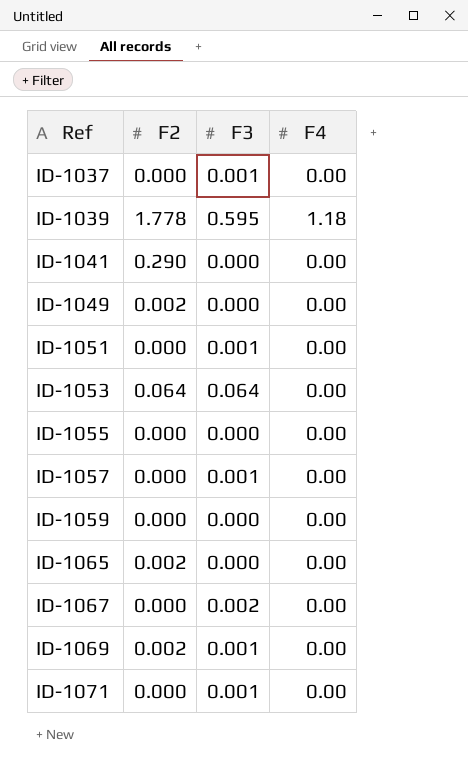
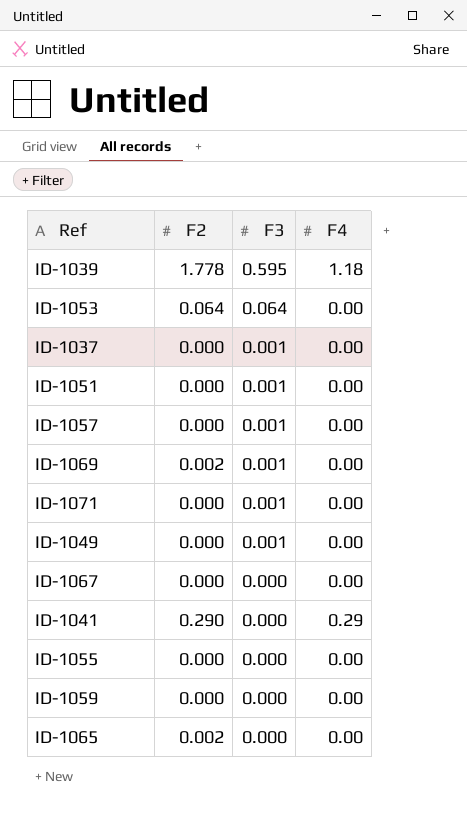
row order: Ref ascending -> F3 descending
ID-1049 | F2: 0.002 -> 0.000
ID-1049 | F3: 0.000 -> 0.001
ID-1067 | F3: 0.002 -> 0.000
ID-1041 | F4: 0.00 -> 0.29

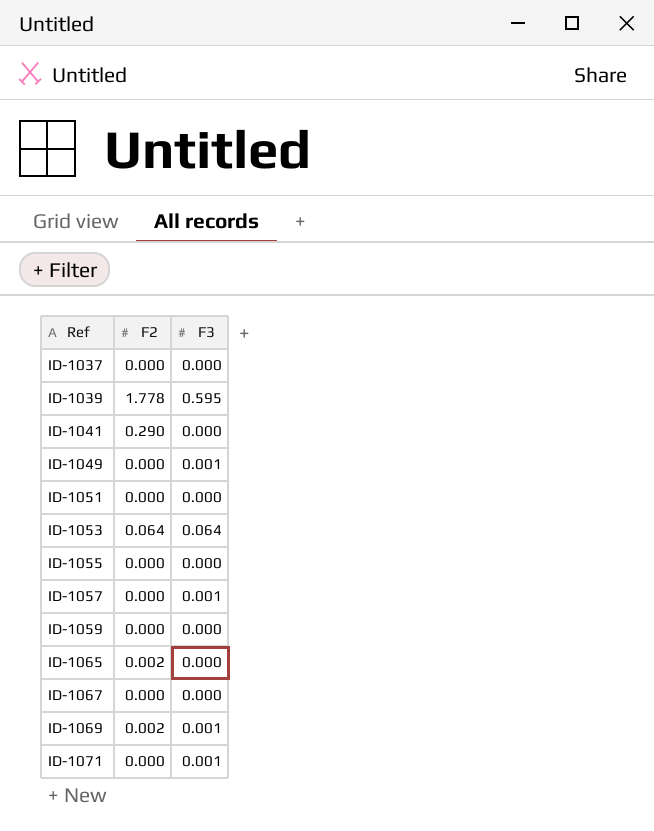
row order: F3 descending -> Ref ascending
column F4 | position: 4 -> none
ID-1037 | F3: 0.001 -> 0.000
ID-1051 | F3: 0.001 -> 0.000

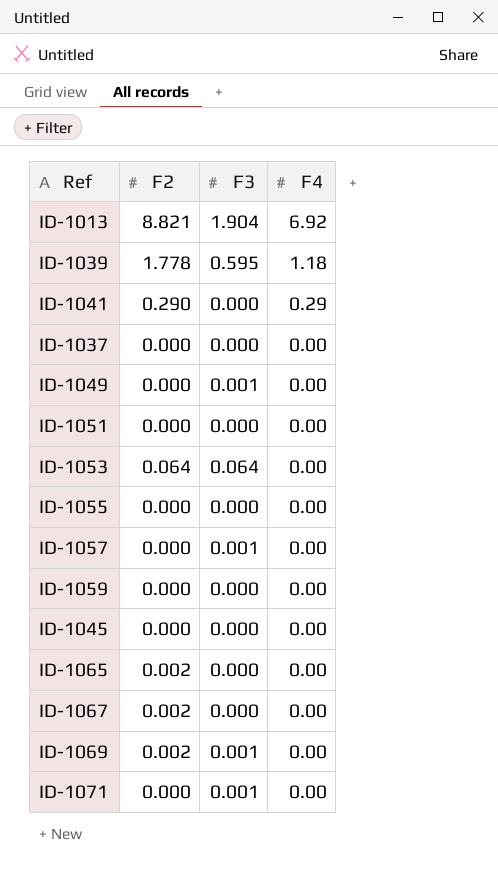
row order: Ref ascending -> F4 descending
column F4 | position: none -> 4
row ID-1013: none -> 8.821 | 1.904 | 6.92
row ID-1045: none -> 0.000 | 0.000 | 0.00
ID-1067 | F2: 0.000 -> 0.002

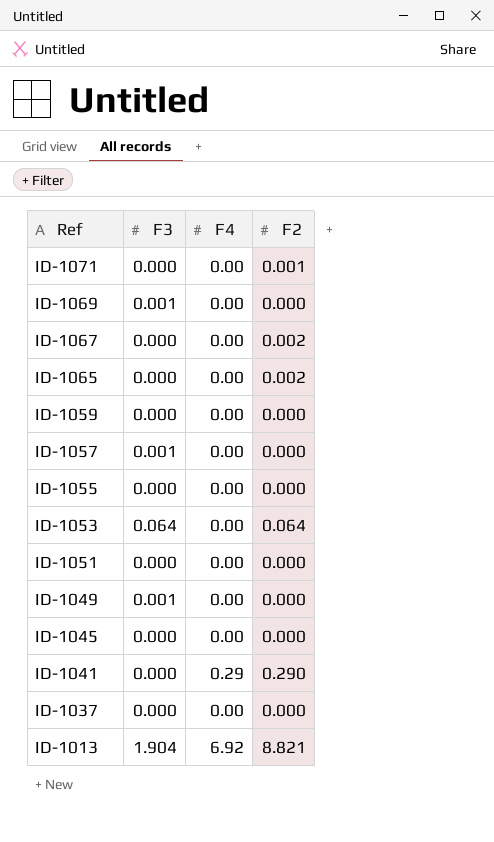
row order: F4 descending -> Ref descending
column F2 | position: 2 -> 4
row ID-1039: 1.778 | 0.595 | 1.18 -> none
ID-1071 | F3: 0.001 -> 0.000
ID-1071 | F2: 0.000 -> 0.001
ID-1069 | F2: 0.002 -> 0.000

